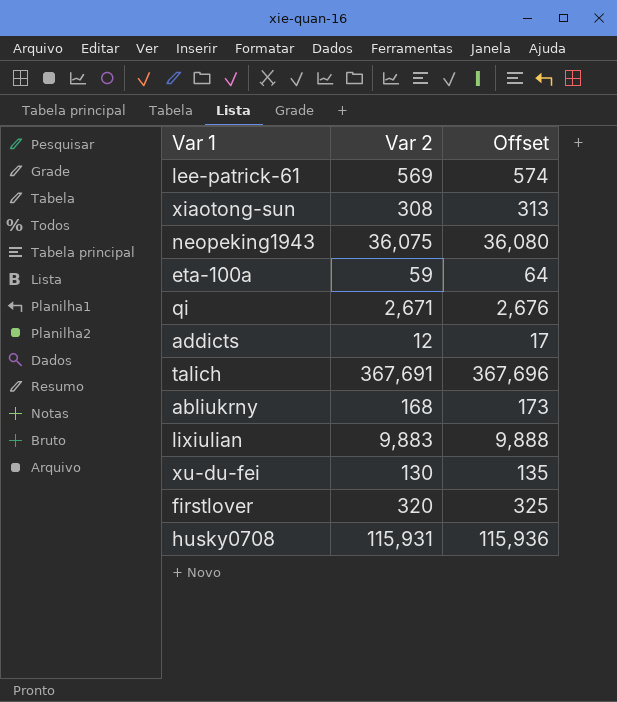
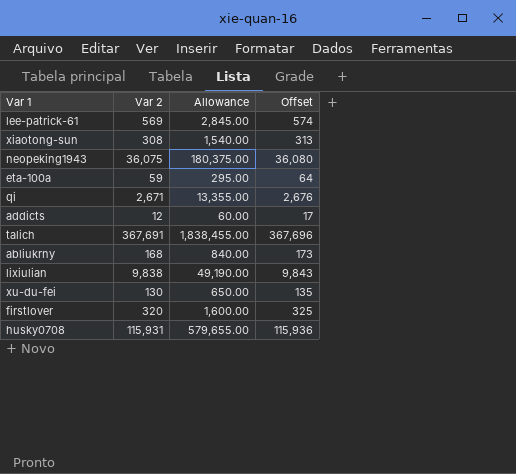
column Allowance | formula: none -> [Var 2] * 5
lixiulian | Var 2: 9,883 -> 9,838
lixiulian | Offset: 9,888 -> 9,843

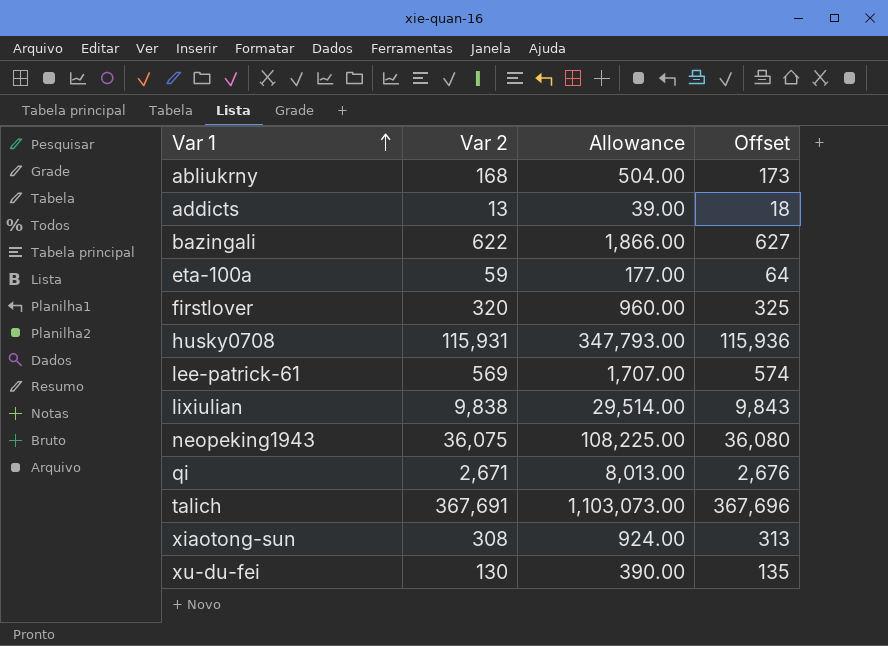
row order: none -> Var 1 ascending
column Allowance | formula: [Var 2] * 5 -> [Var 2] * 3
addicts | Var 2: 12 -> 13
addicts | Offset: 17 -> 18
row bazingali: none -> 622 | 1,866.00 | 627

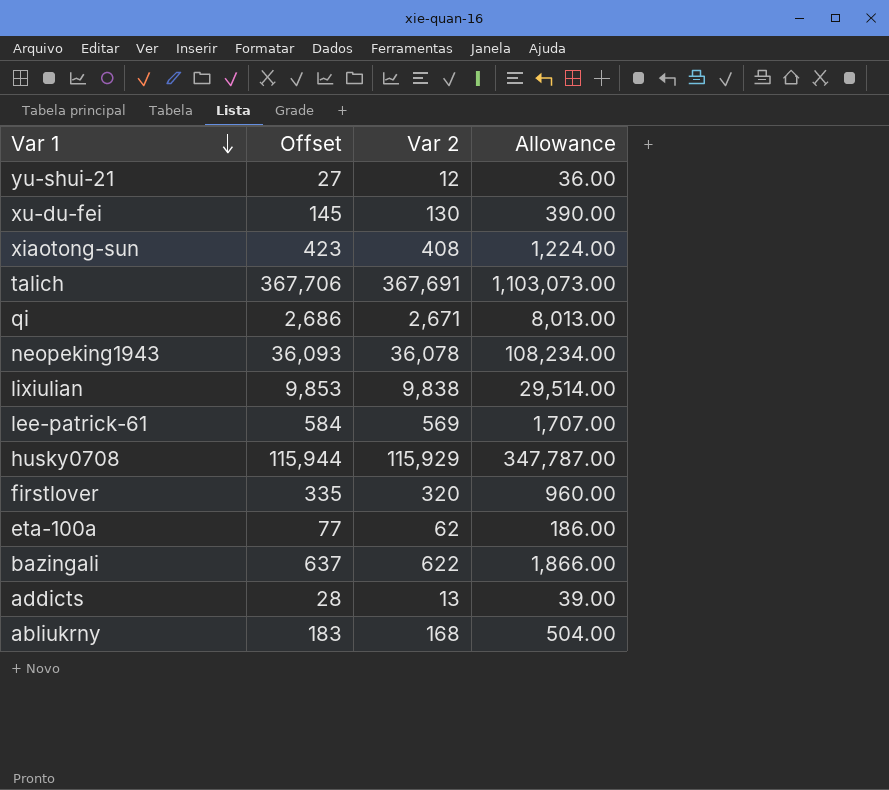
row order: Var 1 ascending -> Var 1 descending
column Offset | formula: [Var 2] + 5 -> [Var 2] + 15
column Offset | position: 4 -> 2
row yu-shui-21: none -> 27 | 12 | 36.00
xiaotong-sun | Var 2: 308 -> 408
xiaotong-sun | Allowance: 924.00 -> 1,224.00
neopeking1943 | Var 2: 36,075 -> 36,078
neopeking1943 | Allowance: 108,225.00 -> 108,234.00
husky0708 | Var 2: 115,931 -> 115,929
husky0708 | Allowance: 347,793.00 -> 347,787.00
eta-100a | Var 2: 59 -> 62
eta-100a | Allowance: 177.00 -> 186.00

